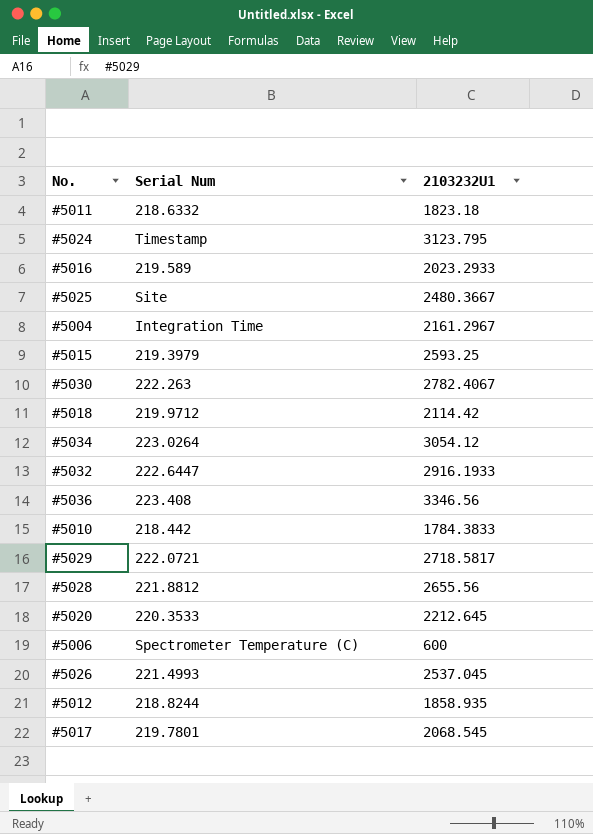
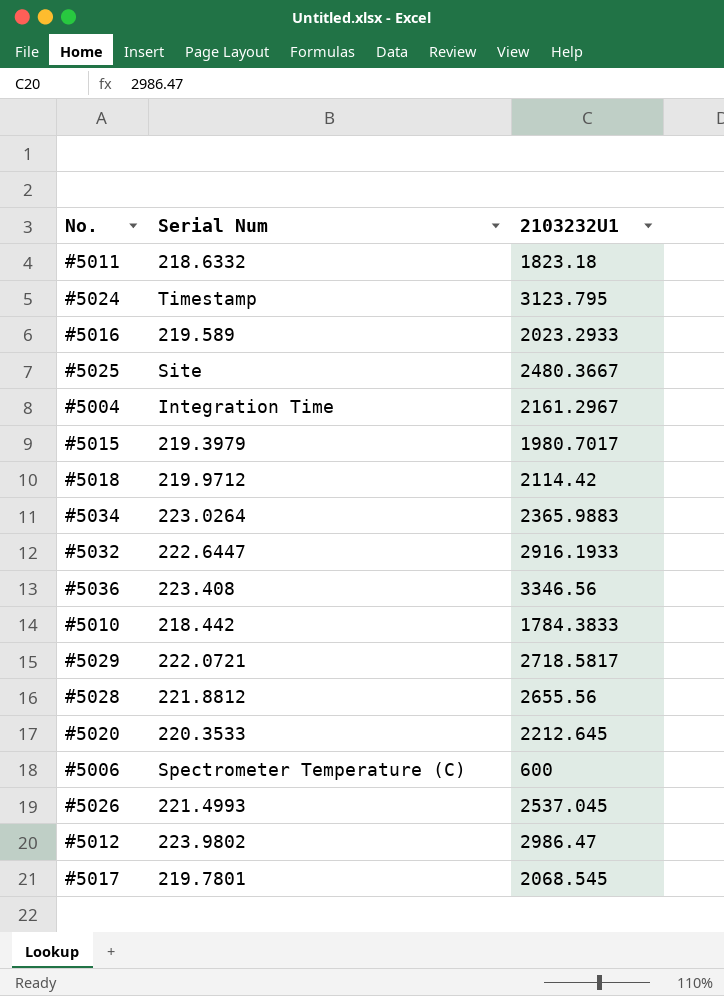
row #5030: 222.263 | 2782.4067 -> none
#5015 | 2103232U1: 2593.25 -> 1980.7017
#5034 | 2103232U1: 3054.12 -> 2365.9883
#5012 | Serial Num: 218.8244 -> 223.9802
#5012 | 2103232U1: 1858.935 -> 2986.47

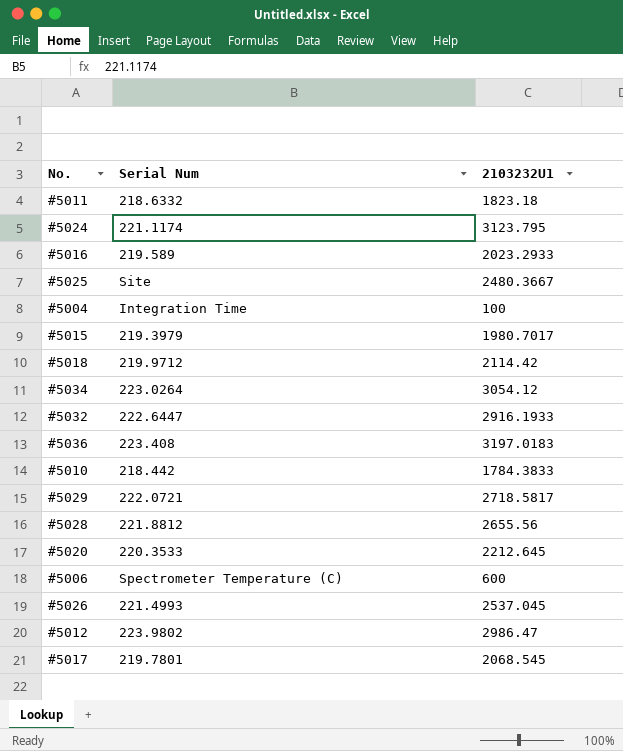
#5024 | Serial Num: Timestamp -> 221.1174
#5004 | 2103232U1: 2161.2967 -> 100
#5034 | 2103232U1: 2365.9883 -> 3054.12
#5036 | 2103232U1: 3346.56 -> 3197.0183

